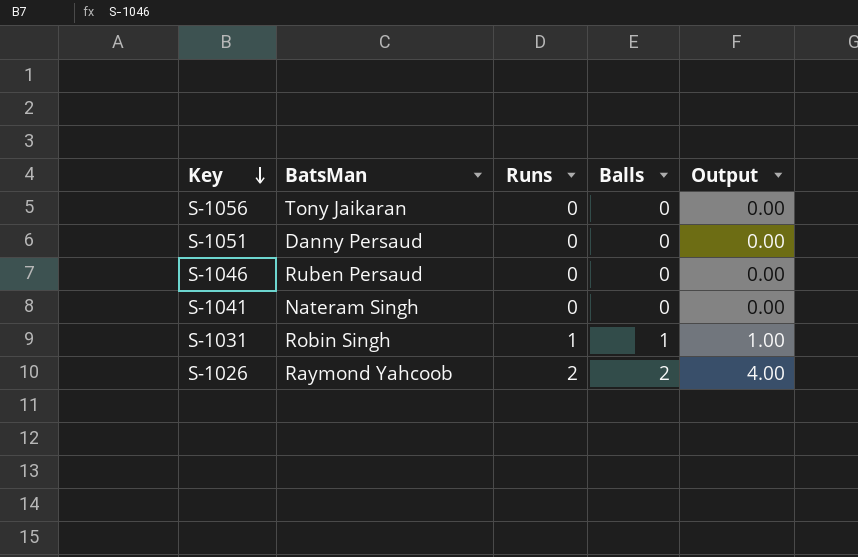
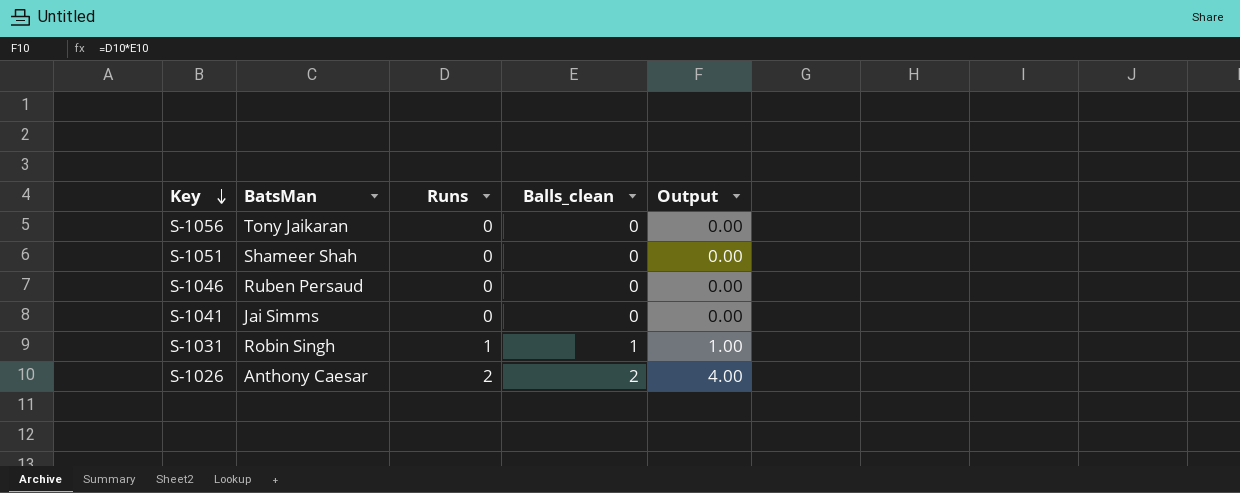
column name: Balls -> Balls_clean
S-1051 | BatsMan: Danny Persaud -> Shameer Shah
S-1041 | BatsMan: Nateram Singh -> Jai Simms
S-1026 | BatsMan: Raymond Yahcoob -> Anthony Caesar

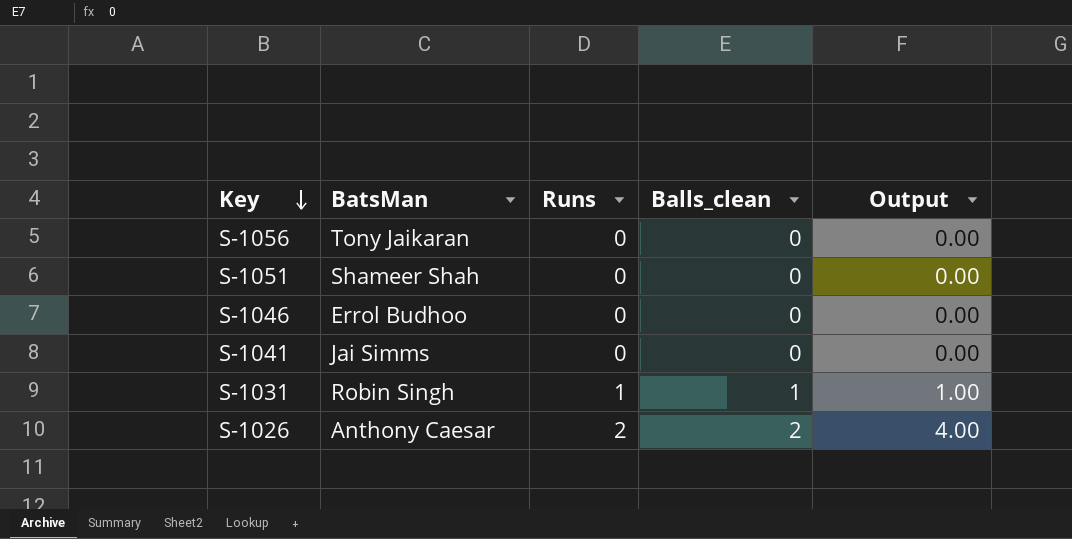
S-1046 | BatsMan: Ruben Persaud -> Errol Budhoo

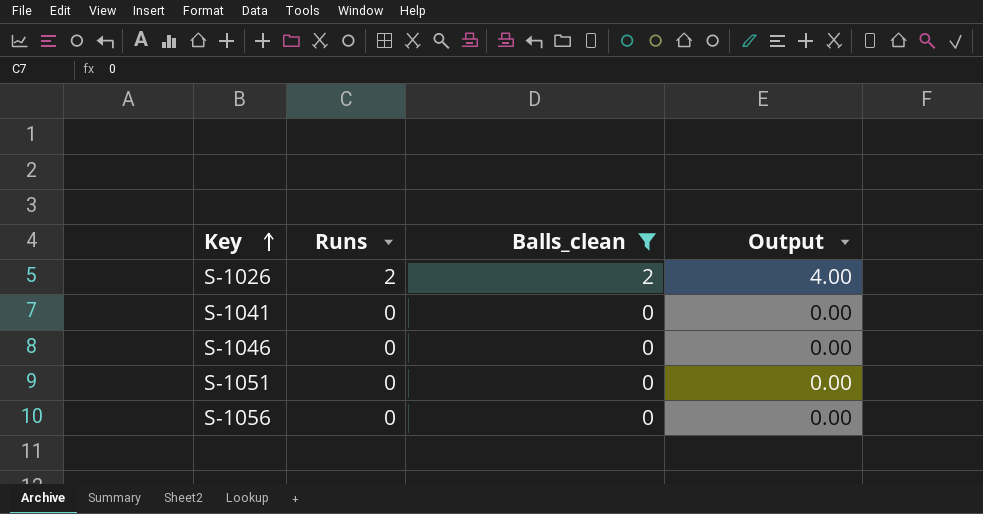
filter: none -> Balls_clean != 1
row order: Key descending -> Key ascending
column BatsMan | position: 2 -> none

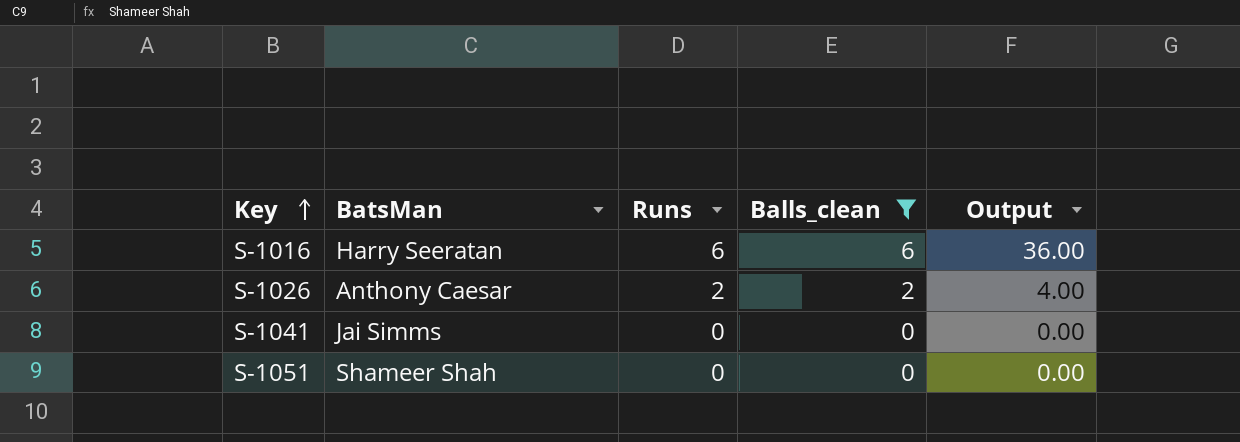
column BatsMan | position: none -> 2
row S-1046: 0 | 0 | 0.00 -> none
row S-1056: 0 | 0 | 0.00 -> none
row S-1016: none -> Harry Seeratan | 6 | 6 | 36.00

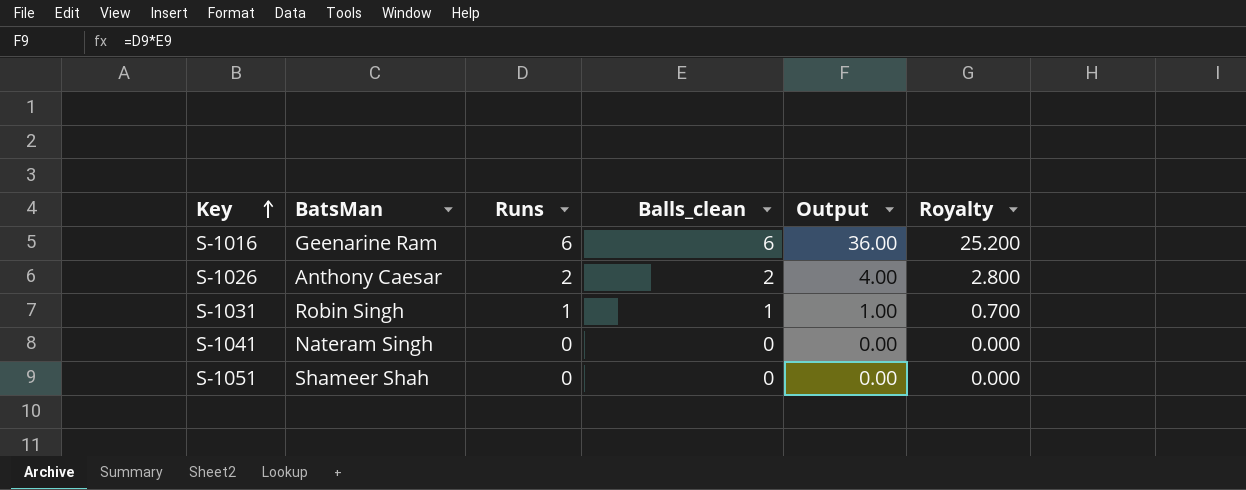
filter: Balls_clean != 1 -> none
column Royalty | formula: none -> [Output] * 0.7
S-1016 | BatsMan: Harry Seeratan -> Geenarine Ram
S-1041 | BatsMan: Jai Simms -> Nateram Singh

